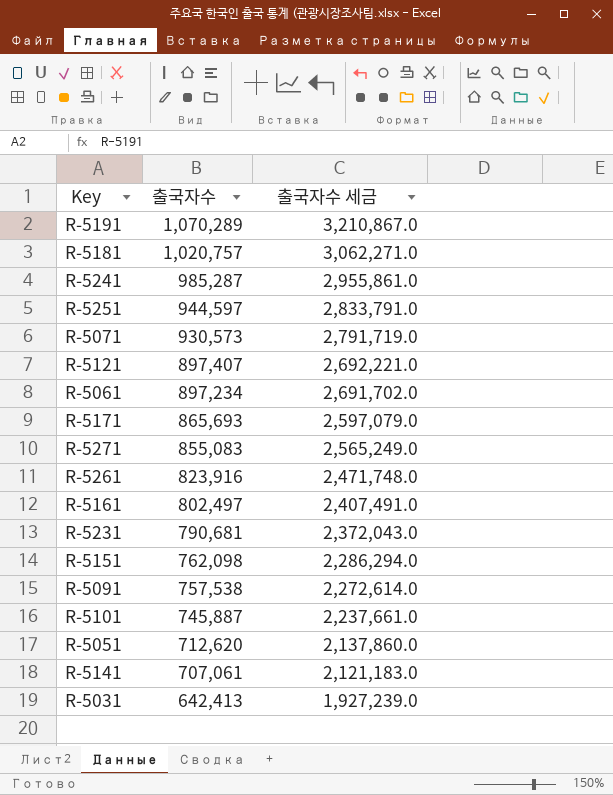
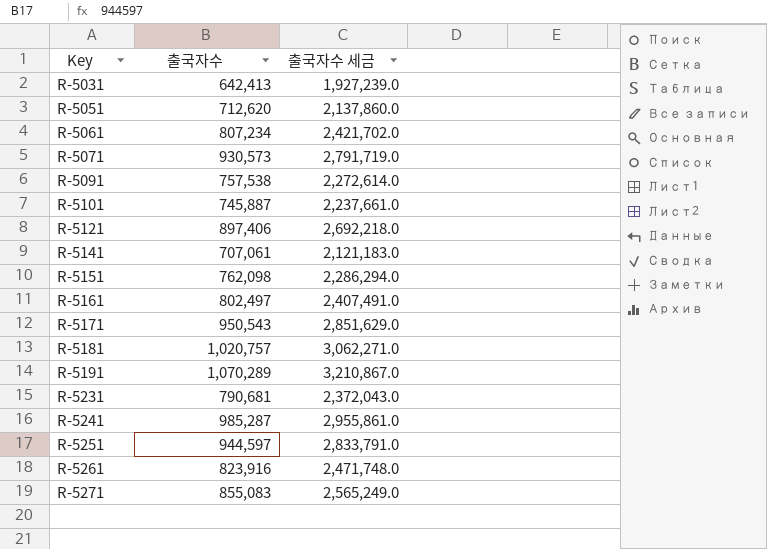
row order: 출국자수 descending -> Key ascending
R-5061 | 출국자수: 897,234 -> 807,234
R-5061 | 출국자수 세금: 2,691,702.0 -> 2,421,702.0
R-5121 | 출국자수: 897,407 -> 897,406
R-5121 | 출국자수 세금: 2,692,221.0 -> 2,692,218.0
R-5171 | 출국자수: 865,693 -> 950,543
R-5171 | 출국자수 세금: 2,597,079.0 -> 2,851,629.0

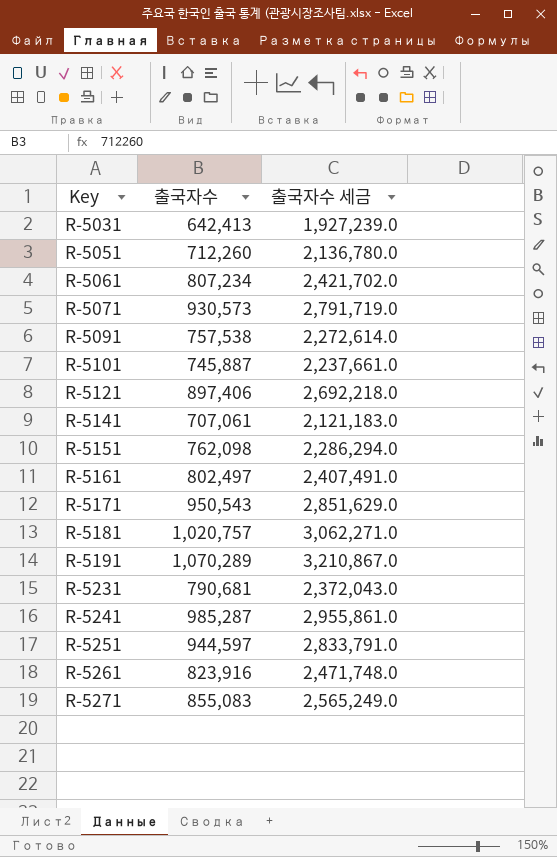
R-5051 | 출국자수: 712,620 -> 712,260
R-5051 | 출국자수 세금: 2,137,860.0 -> 2,136,780.0

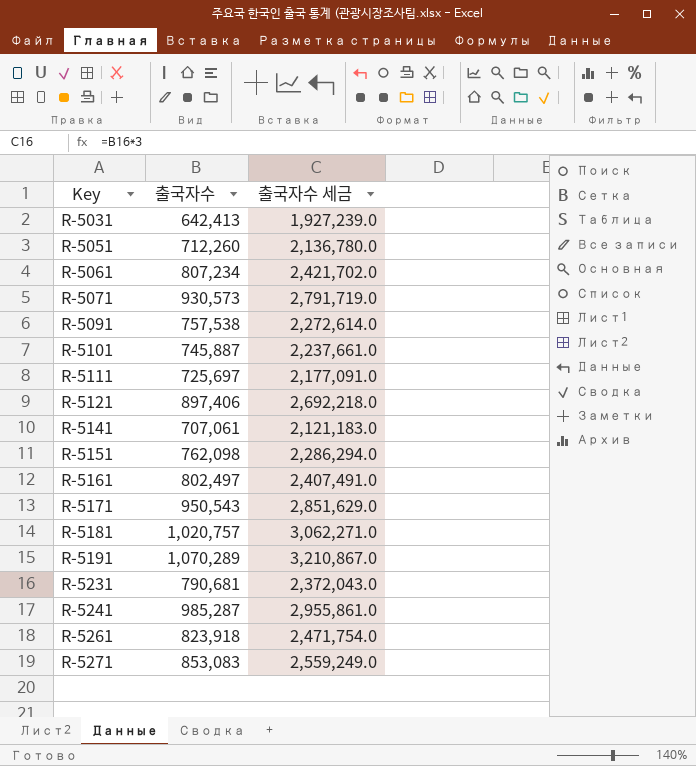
row R-5251: 944,597 | 2,833,791.0 -> none
row R-5111: none -> 725,697 | 2,177,091.0
R-5261 | 출국자수: 823,916 -> 823,918
R-5261 | 출국자수 세금: 2,471,748.0 -> 2,471,754.0
R-5271 | 출국자수: 855,083 -> 853,083
R-5271 | 출국자수 세금: 2,565,249.0 -> 2,559,249.0

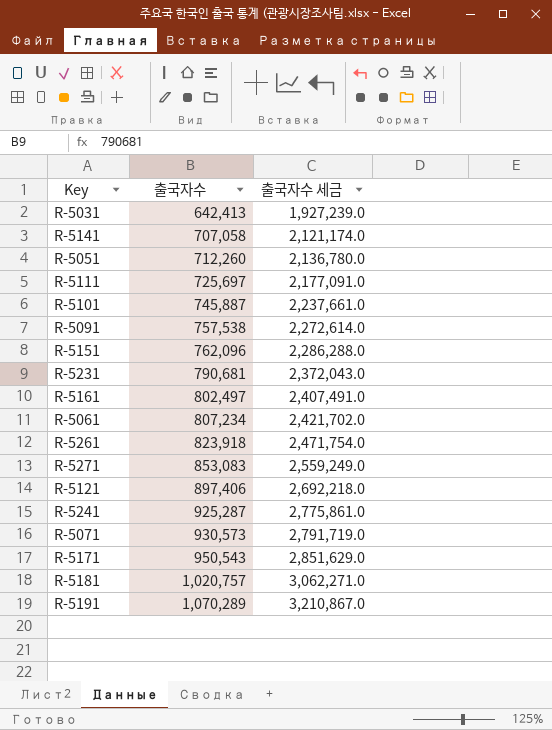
row order: Key ascending -> 출국자수 ascending
R-5141 | 출국자수: 707,061 -> 707,058
R-5141 | 출국자수 세금: 2,121,183.0 -> 2,121,174.0
R-5151 | 출국자수: 762,098 -> 762,096
R-5151 | 출국자수 세금: 2,286,294.0 -> 2,286,288.0
R-5241 | 출국자수: 985,287 -> 925,287
R-5241 | 출국자수 세금: 2,955,861.0 -> 2,775,861.0

